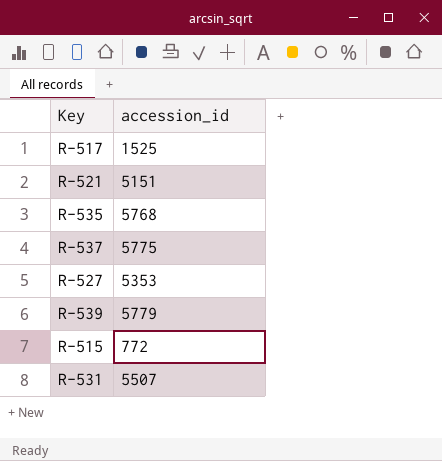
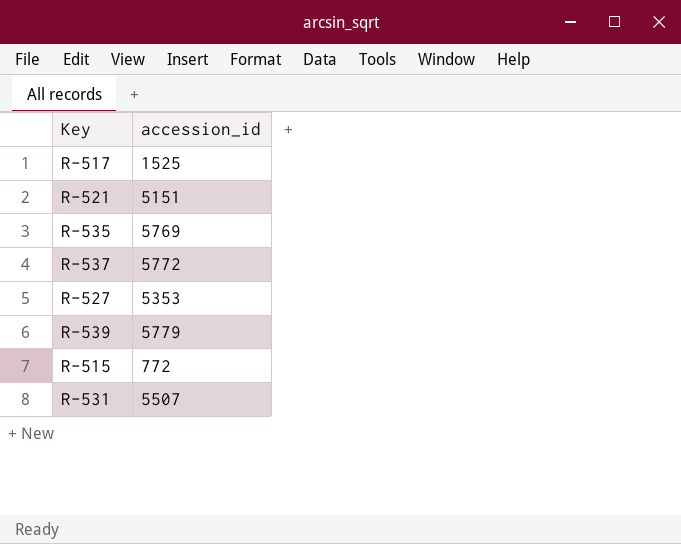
R-535 | accession_id: 5768 -> 5769
R-537 | accession_id: 5775 -> 5772

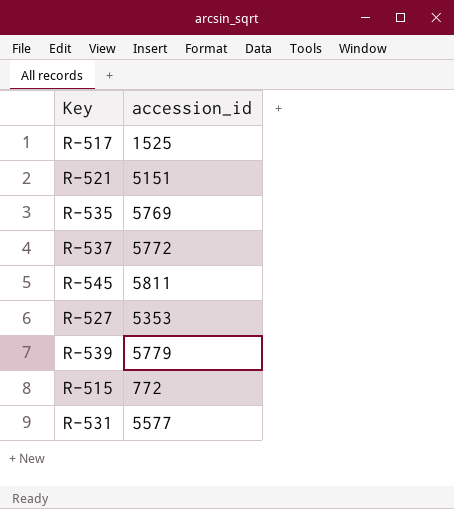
row R-545: none -> 5811
R-531 | accession_id: 5507 -> 5577

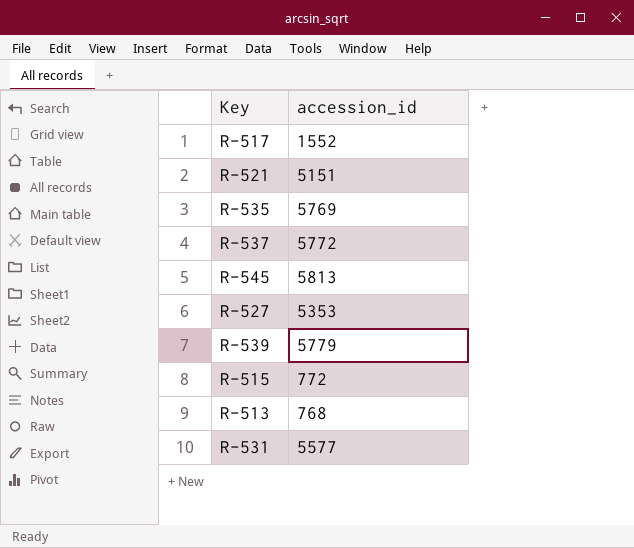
R-517 | accession_id: 1525 -> 1552
R-545 | accession_id: 5811 -> 5813
row R-513: none -> 768

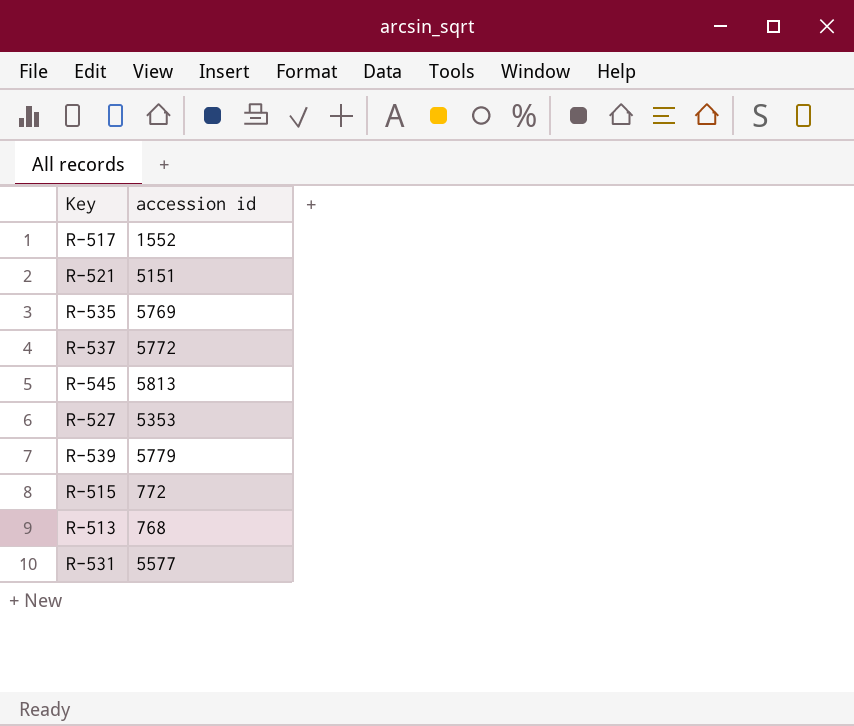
column name: accession_id -> accession id

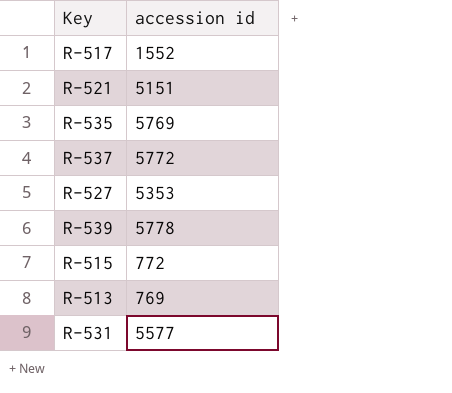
row R-545: 5813 -> none
R-539 | accession id: 5779 -> 5778
R-513 | accession id: 768 -> 769

